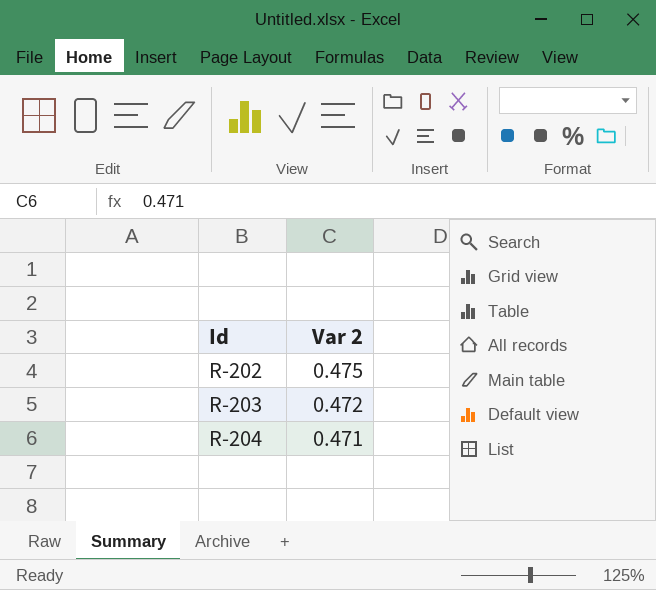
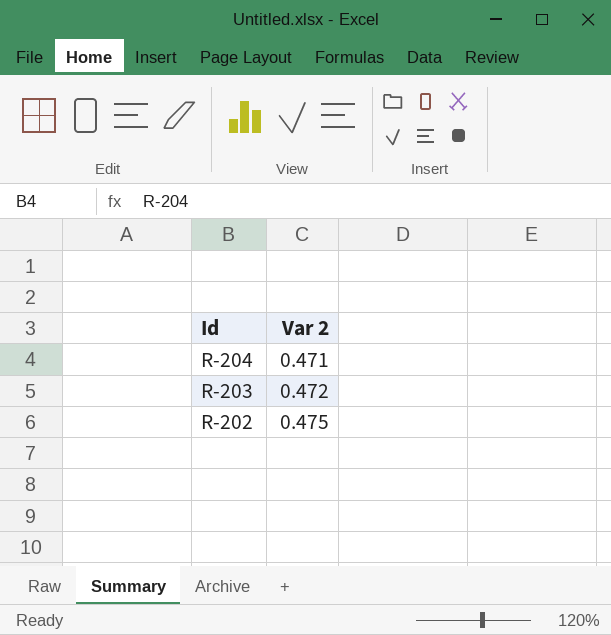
row order: Id ascending -> Id descending

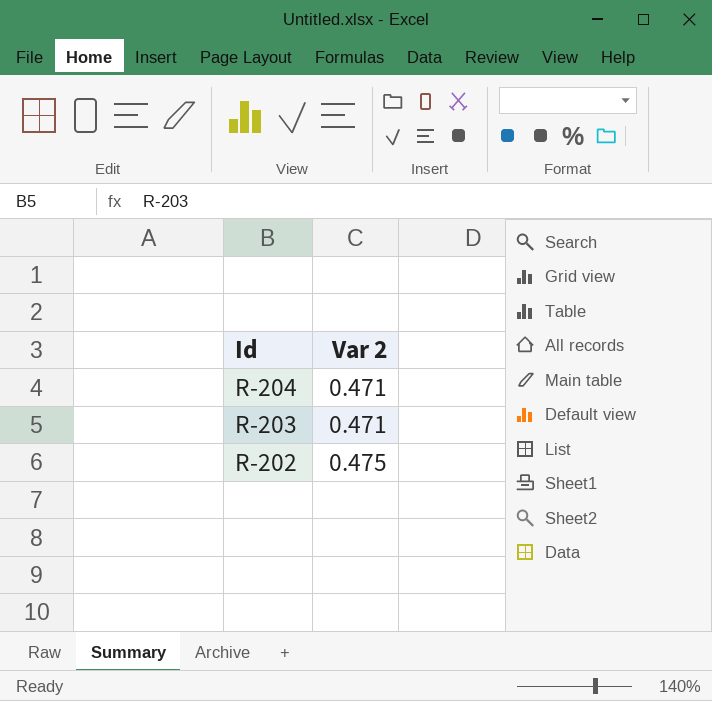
R-203 | Var 2: 0.472 -> 0.471

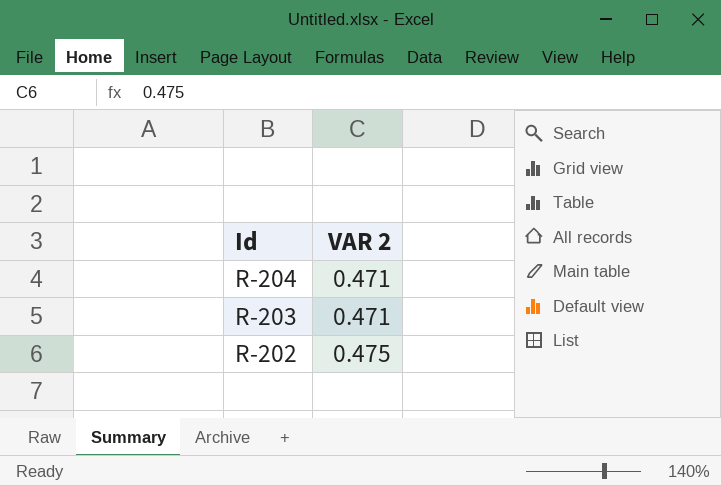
column name: Var 2 -> VAR 2

